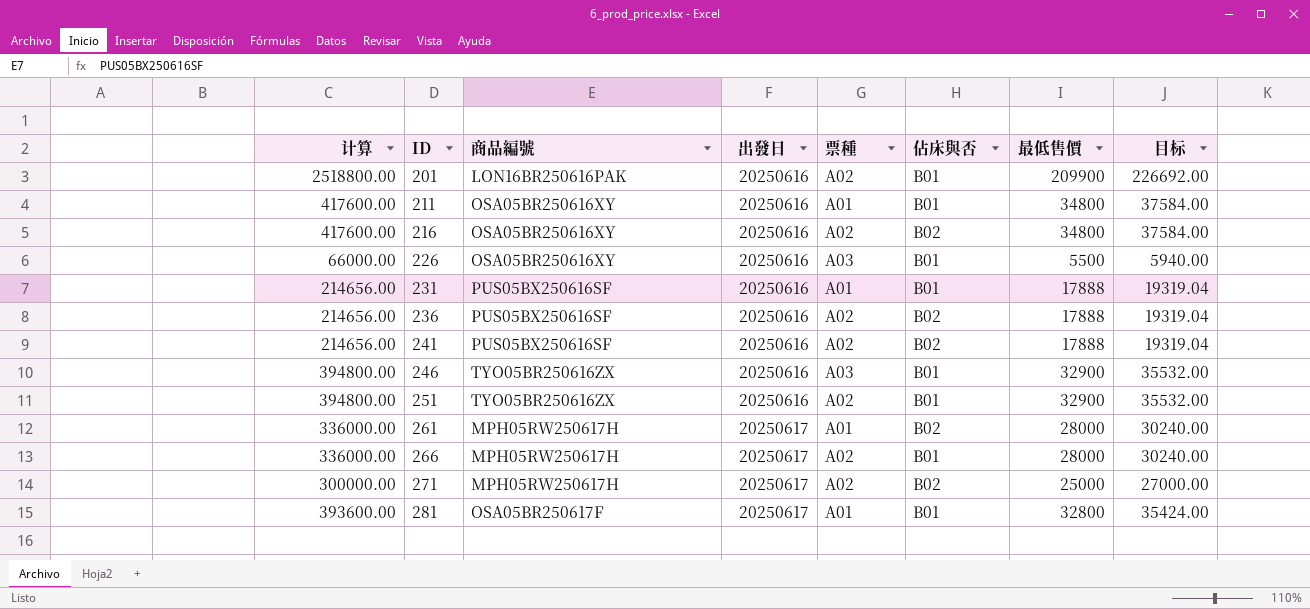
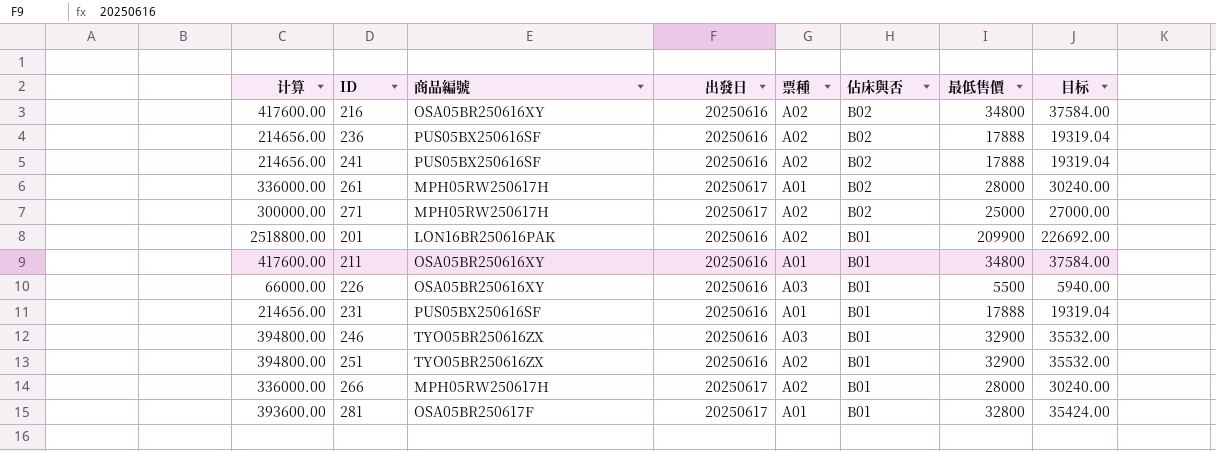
row order: ID ascending -> 佔床與否 descending

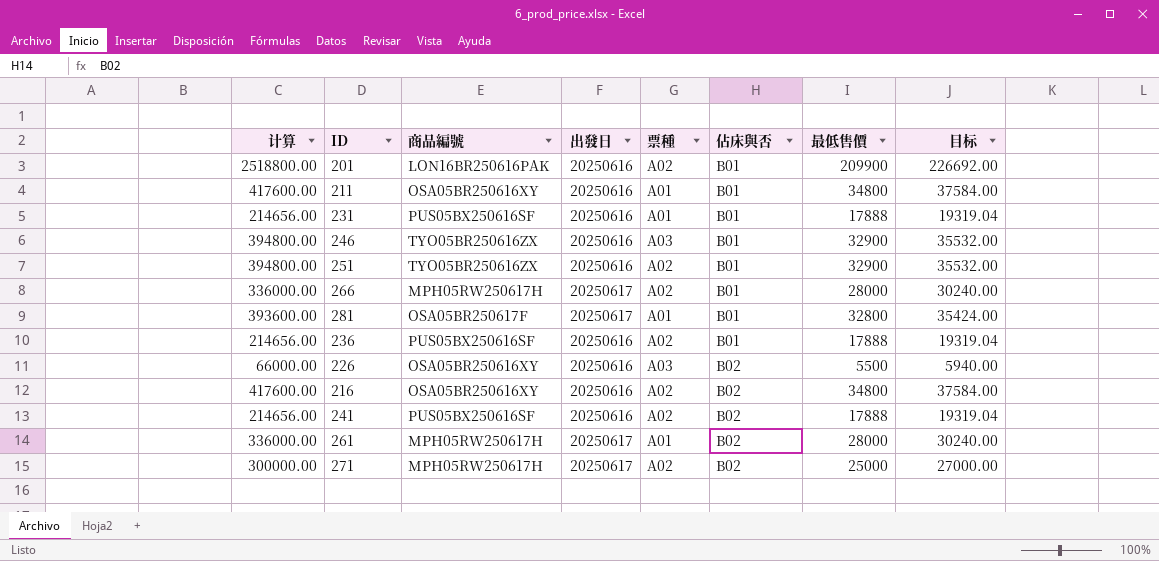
row order: 佔床與否 descending -> 佔床與否 ascending
236 | 佔床與否: B02 -> B01
226 | 佔床與否: B01 -> B02

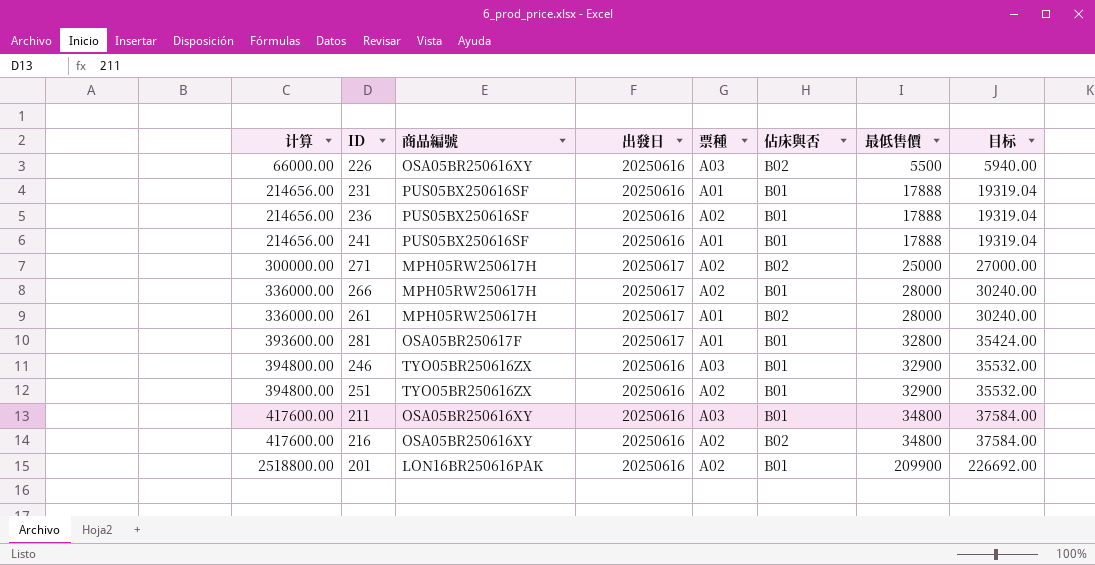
row order: 佔床與否 ascending -> 计算 ascending
241 | 票種: A02 -> A01
241 | 佔床與否: B02 -> B01
211 | 票種: A01 -> A03

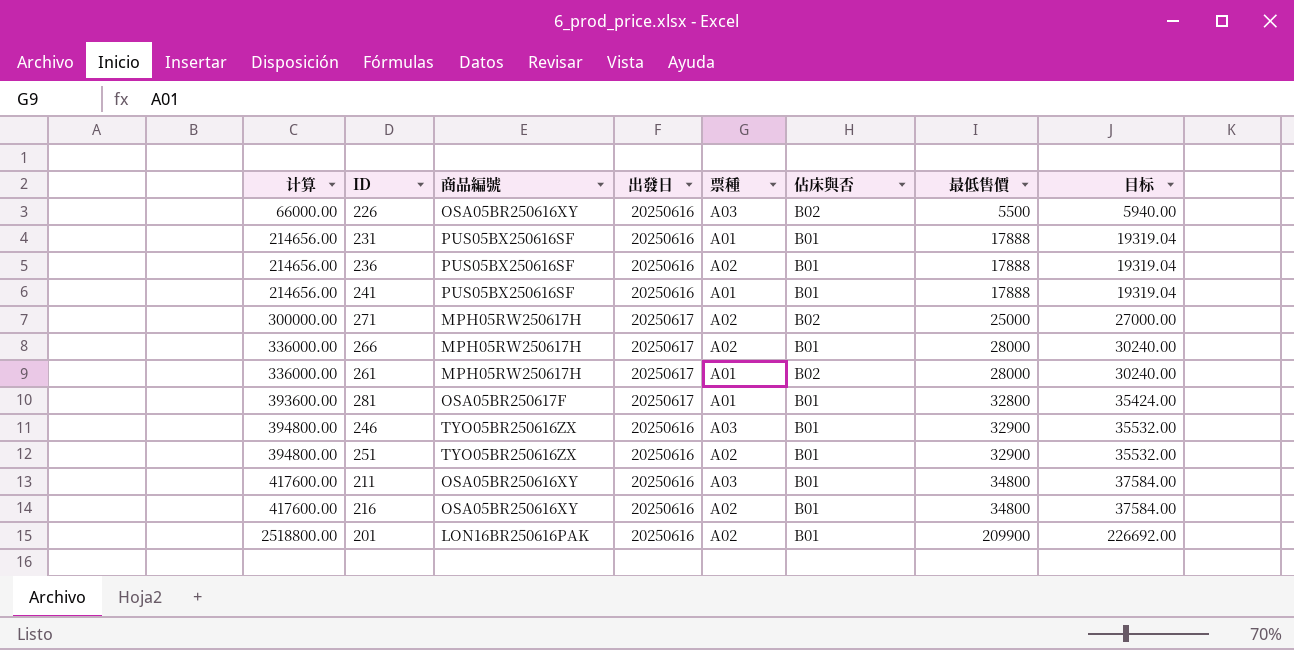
216 | 佔床與否: B02 -> B01

